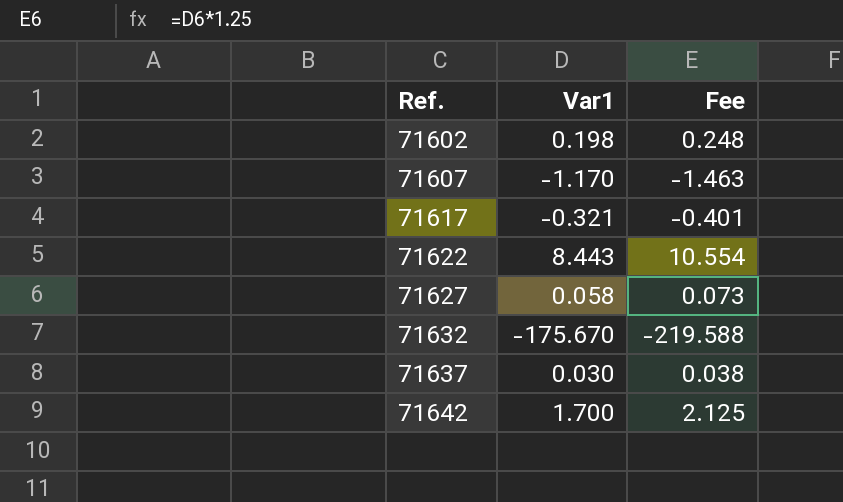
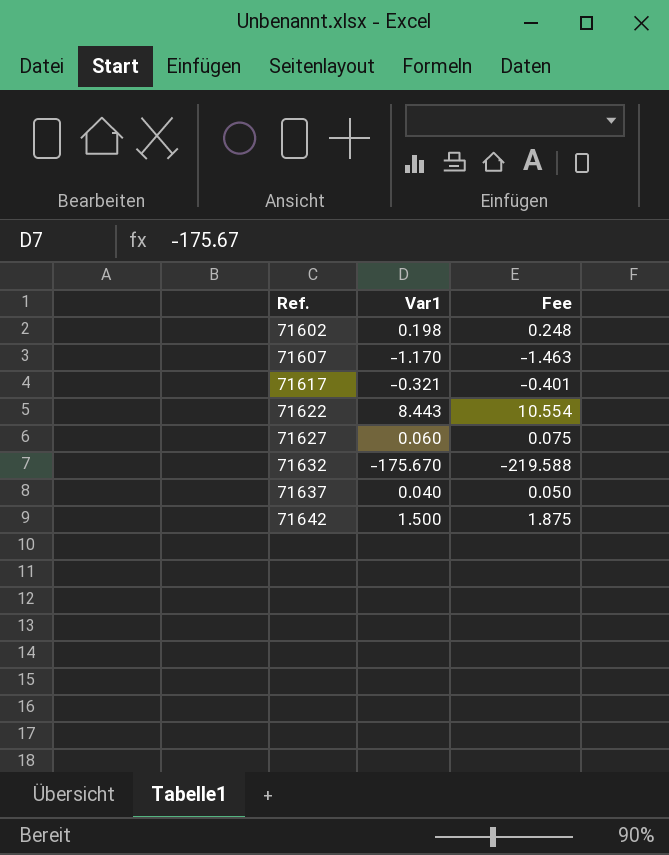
71627 | Var1: 0.058 -> 0.060
71627 | Fee: 0.073 -> 0.075
71637 | Var1: 0.030 -> 0.040
71637 | Fee: 0.038 -> 0.050
71642 | Var1: 1.700 -> 1.500
71642 | Fee: 2.125 -> 1.875

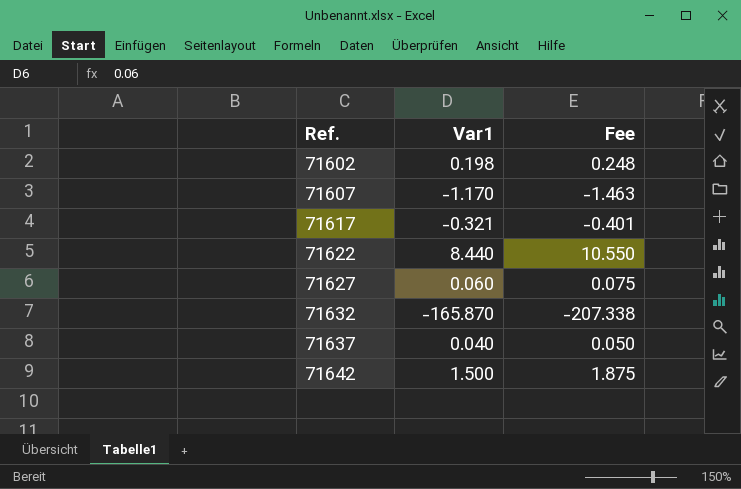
71622 | Var1: 8.443 -> 8.440
71622 | Fee: 10.554 -> 10.550
71632 | Var1: -175.670 -> -165.870
71632 | Fee: -219.588 -> -207.338

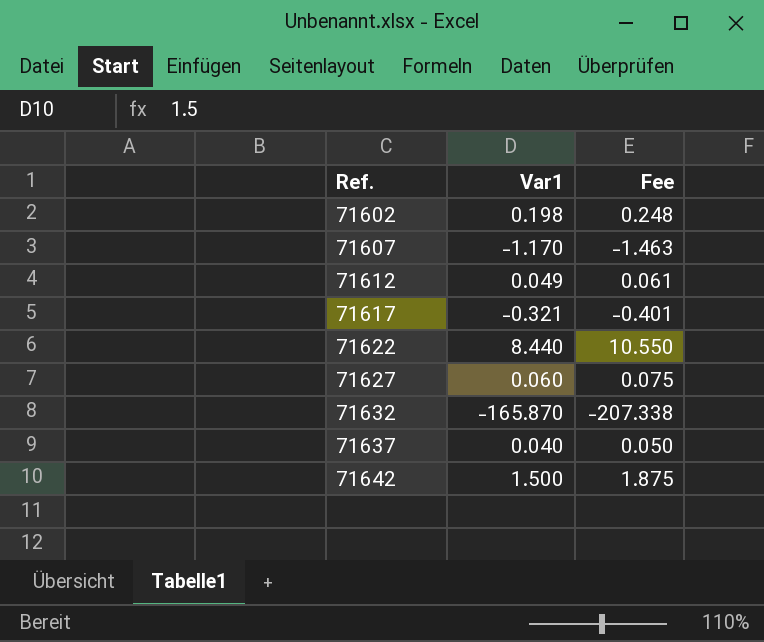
row 71612: none -> 0.049 | 0.061

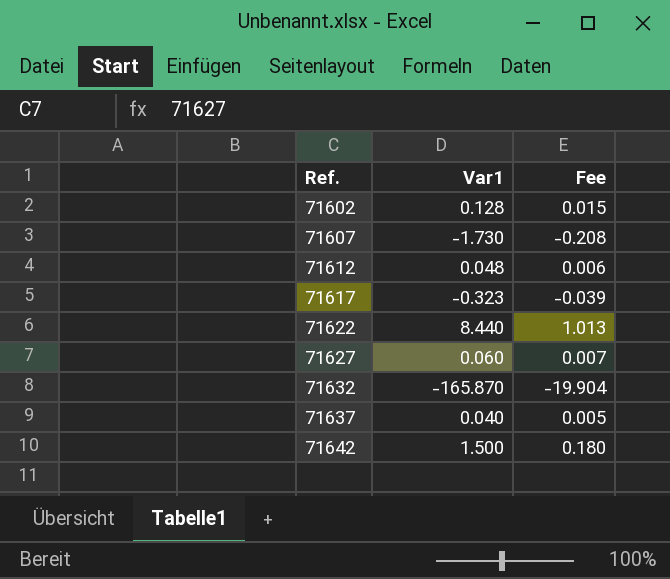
column Fee | formula: [Var1] * 1.25 -> [Var1] * 0.12
71602 | Var1: 0.198 -> 0.128
71607 | Var1: -1.170 -> -1.730
71612 | Var1: 0.049 -> 0.048
71617 | Var1: -0.321 -> -0.323

